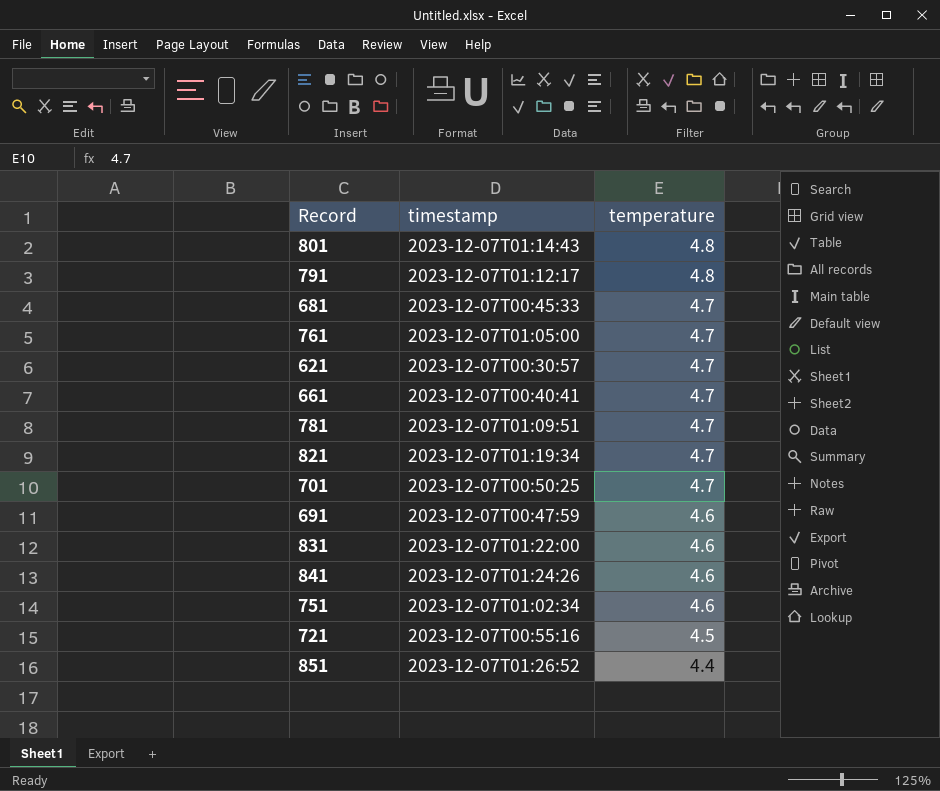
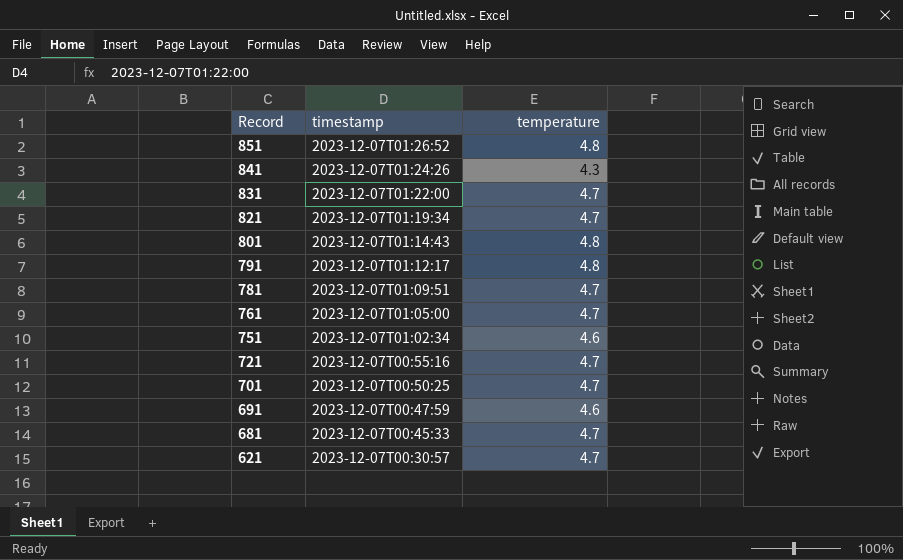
row order: temperature descending -> Record descending
row 661: 2023-12-07T00:40:41 | 4.7 -> none
851 | temperature: 4.4 -> 4.8
841 | temperature: 4.6 -> 4.3
831 | temperature: 4.6 -> 4.7
721 | temperature: 4.5 -> 4.7

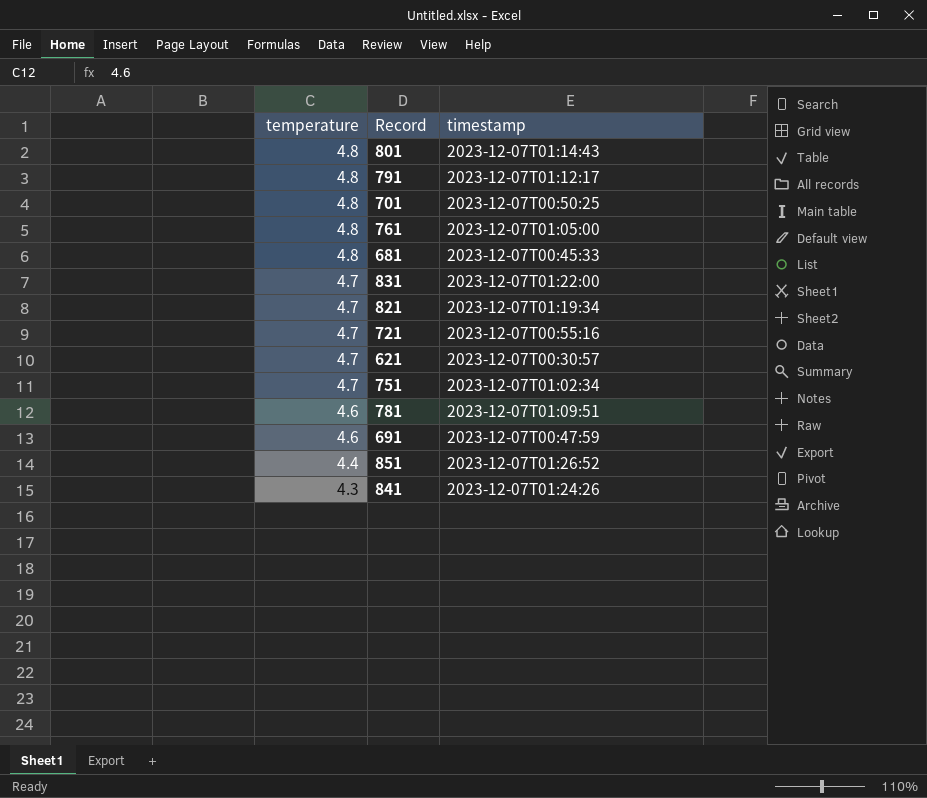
row order: Record descending -> temperature descending
column temperature | position: 3 -> 1
701 | temperature: 4.7 -> 4.8
761 | temperature: 4.7 -> 4.8
681 | temperature: 4.7 -> 4.8
751 | temperature: 4.6 -> 4.7
781 | temperature: 4.7 -> 4.6
851 | temperature: 4.8 -> 4.4

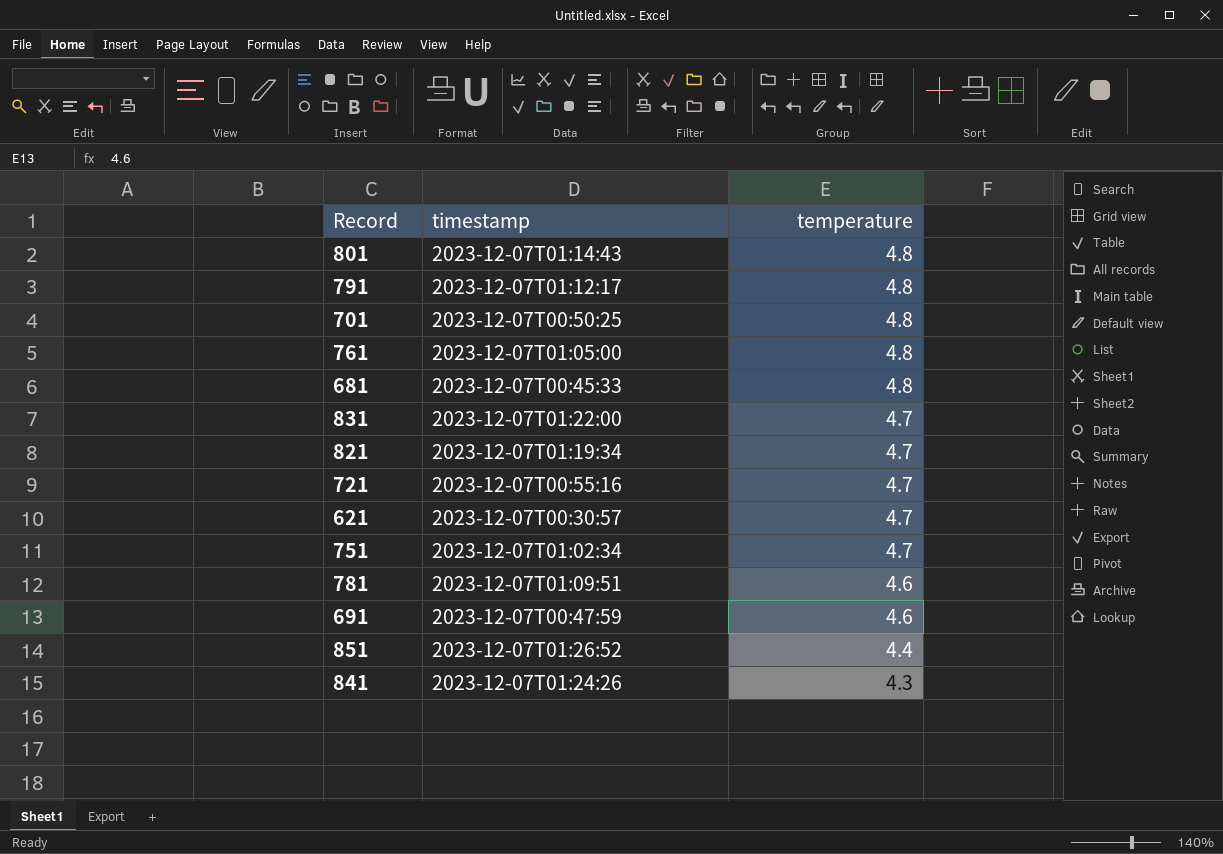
column temperature | position: 1 -> 3

